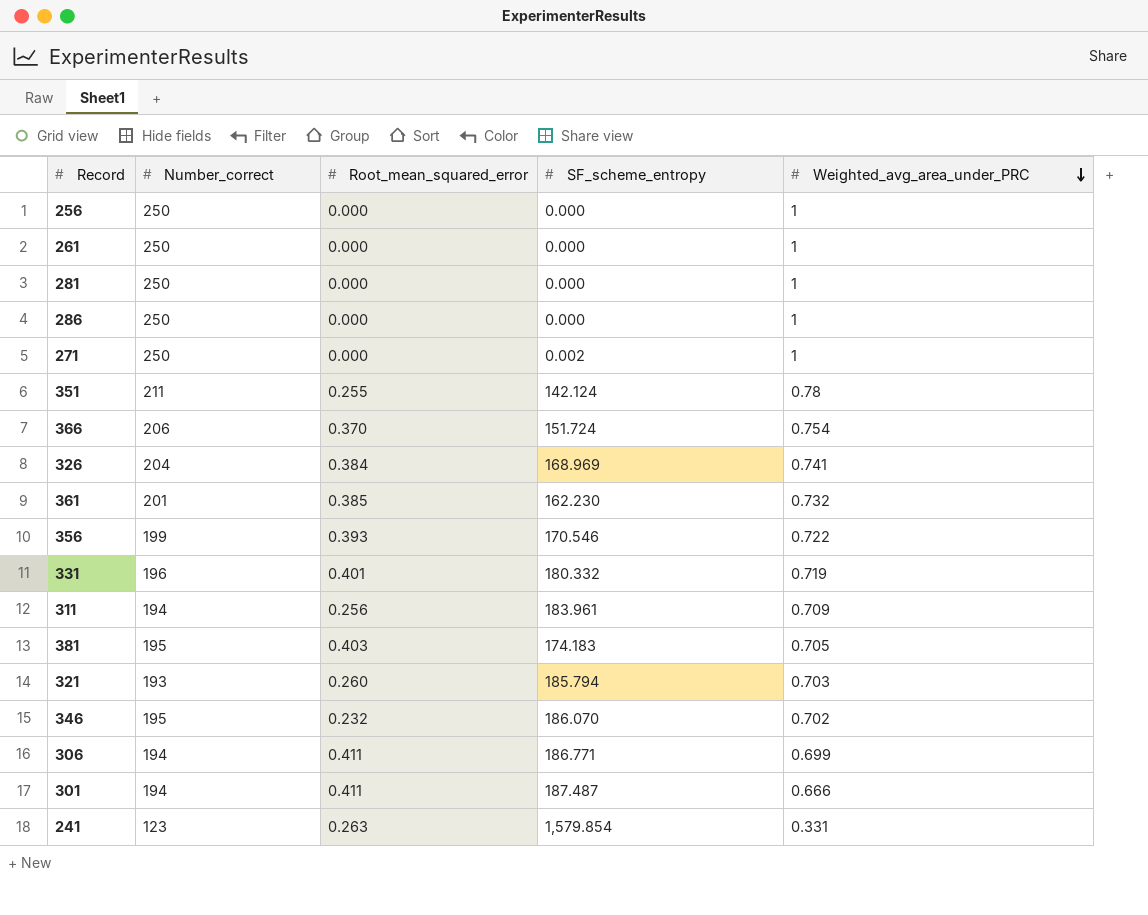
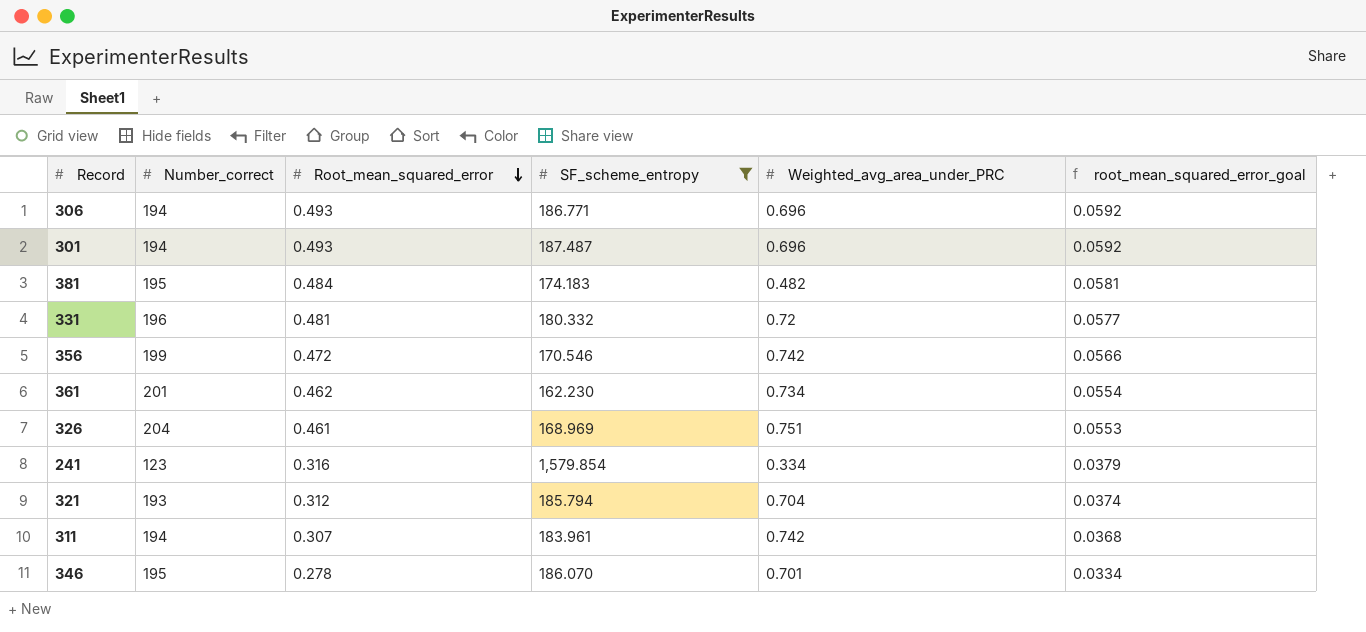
filter: none -> SF_scheme_entropy >= 162.230
row order: Weighted_avg_area_under_PRC descending -> Root_mean_squared_error descending
column root_mean_squared_error_goal | formula: none -> [Root_mean_squared_error] * 0.12
306 | Root_mean_squared_error: 0.411 -> 0.493
306 | Weighted_avg_area_under_PRC: 0.699 -> 0.696
301 | Root_mean_squared_error: 0.411 -> 0.493
301 | Weighted_avg_area_under_PRC: 0.666 -> 0.696
381 | Root_mean_squared_error: 0.403 -> 0.484
381 | Weighted_avg_area_under_PRC: 0.705 -> 0.482
331 | Root_mean_squared_error: 0.401 -> 0.481
331 | Weighted_avg_area_under_PRC: 0.719 -> 0.72
356 | Root_mean_squared_error: 0.393 -> 0.472
356 | Weighted_avg_area_under_PRC: 0.722 -> 0.742
361 | Root_mean_squared_error: 0.385 -> 0.462
361 | Weighted_avg_area_under_PRC: 0.732 -> 0.734
326 | Root_mean_squared_error: 0.384 -> 0.461
326 | Weighted_avg_area_under_PRC: 0.741 -> 0.751
241 | Root_mean_squared_error: 0.263 -> 0.316
241 | Weighted_avg_area_under_PRC: 0.331 -> 0.334
321 | Root_mean_squared_error: 0.260 -> 0.312
321 | Weighted_avg_area_under_PRC: 0.703 -> 0.704
311 | Root_mean_squared_error: 0.256 -> 0.307
311 | Weighted_avg_area_under_PRC: 0.709 -> 0.742
346 | Root_mean_squared_error: 0.232 -> 0.278
346 | Weighted_avg_area_under_PRC: 0.702 -> 0.701

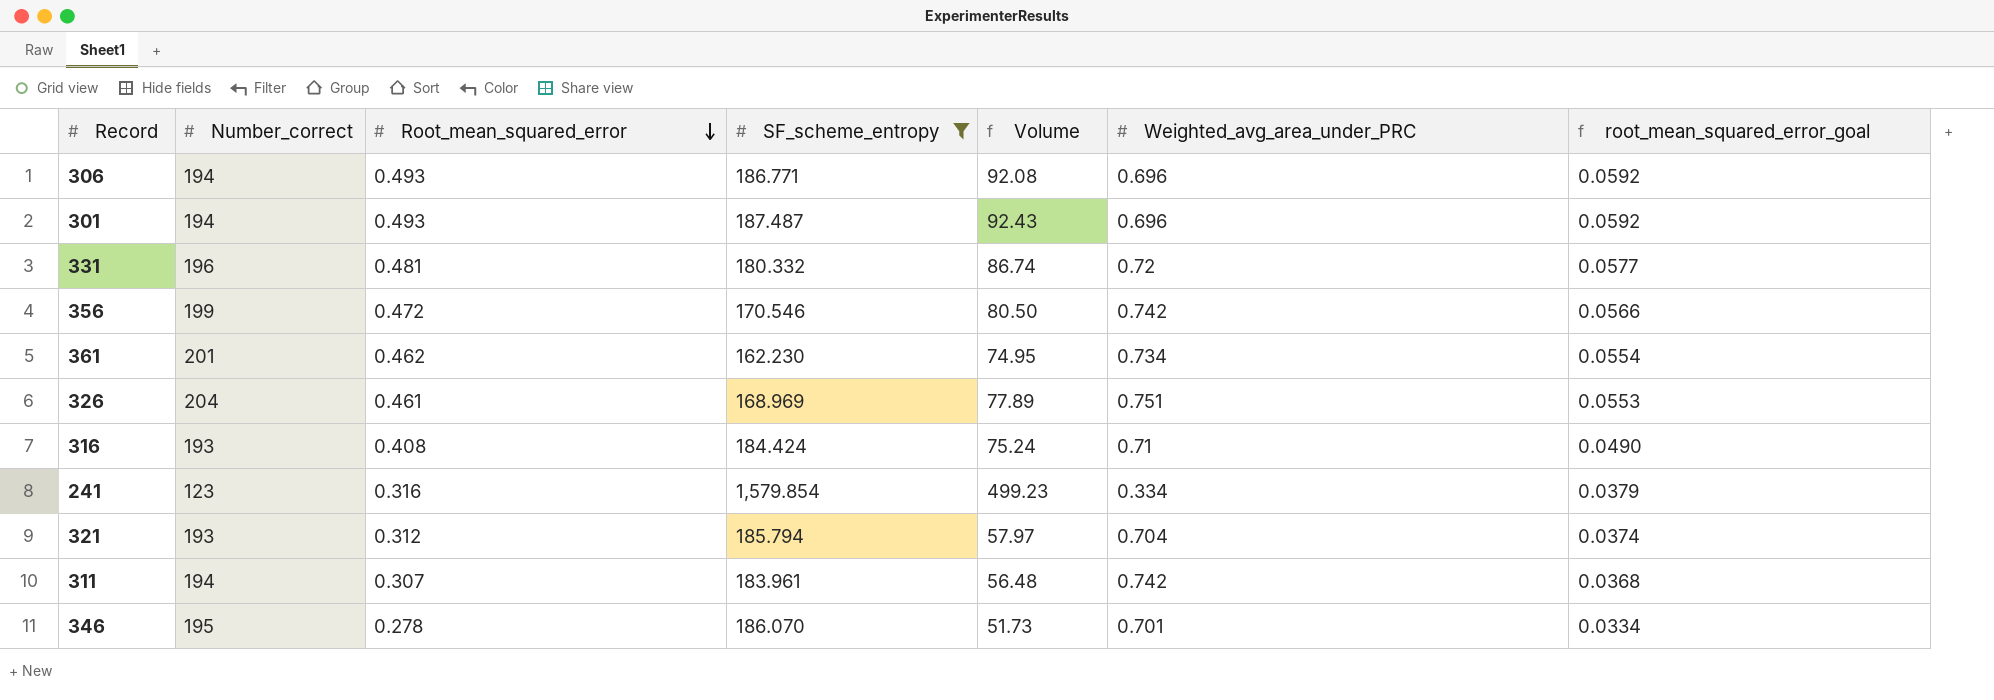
column Volume | formula: none -> [Root_mean_squared_error] * [SF_scheme_entropy]
row 381: 195 | 0.484 | 174.183 | 0.482 | 0.0581 -> none
row 316: none -> 193 | 0.408 | 184.424 | 75.24 | 0.71 | 0.0490

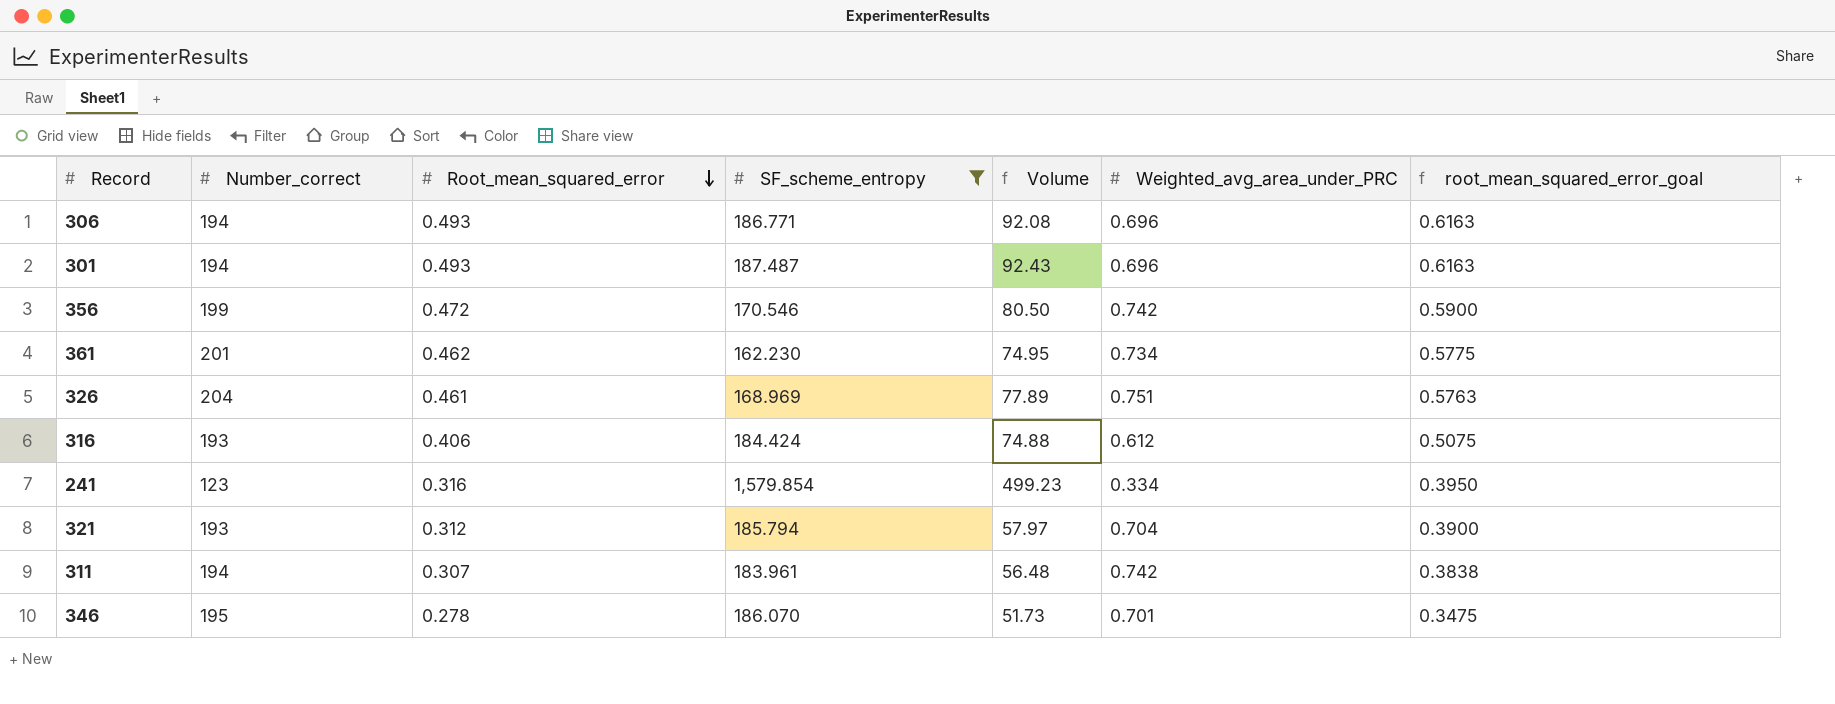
column root_mean_squared_error_goal | formula: [Root_mean_squared_error] * 0.12 -> [Root_mean_squared_error] * 1.25
row 331: 196 | 0.481 | 180.332 | 86.74 | 0.72 | 0.0577 -> none
316 | Root_mean_squared_error: 0.408 -> 0.406
316 | Volume: 75.24 -> 74.88
316 | Weighted_avg_area_under_PRC: 0.71 -> 0.612

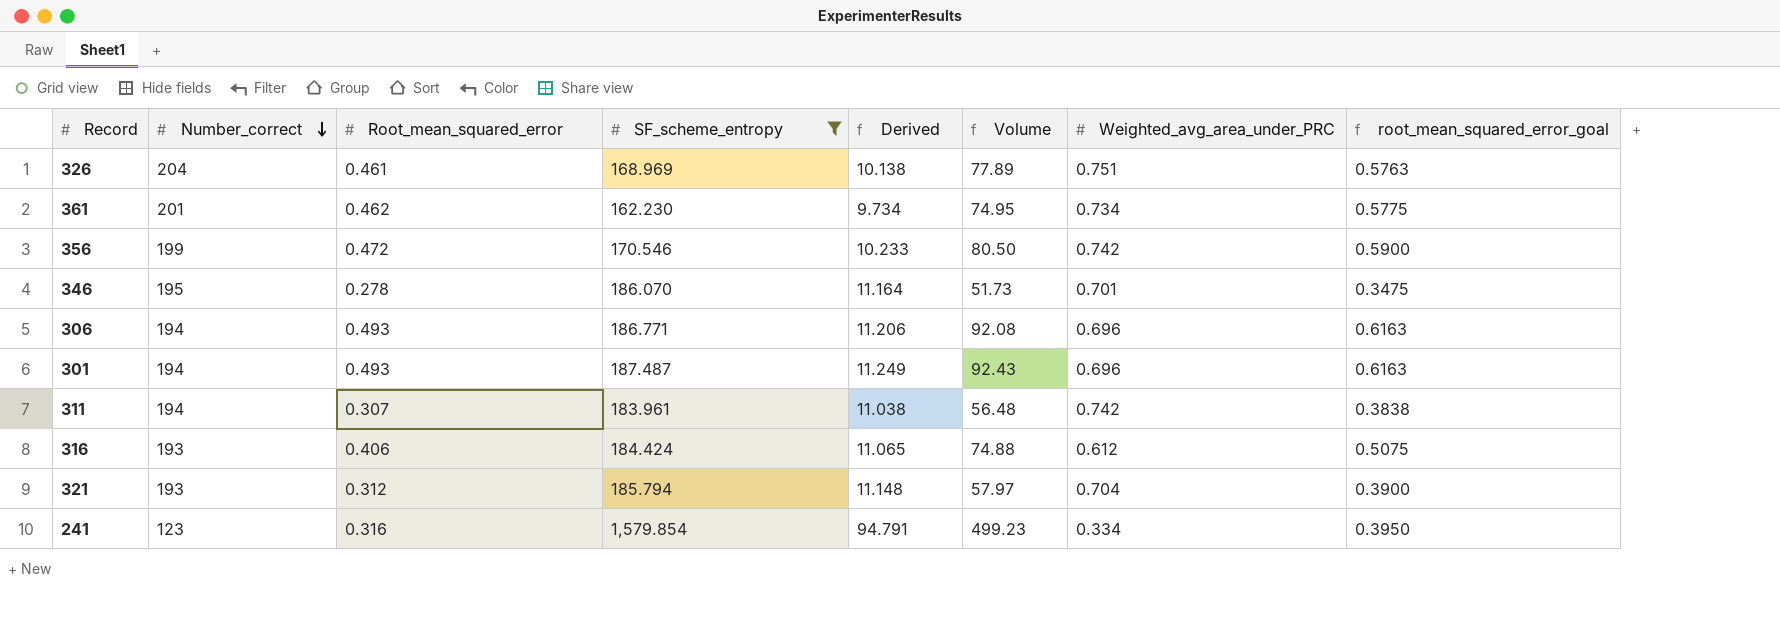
row order: Root_mean_squared_error descending -> Number_correct descending
column Derived | formula: none -> [SF_scheme_entropy] * 0.06

